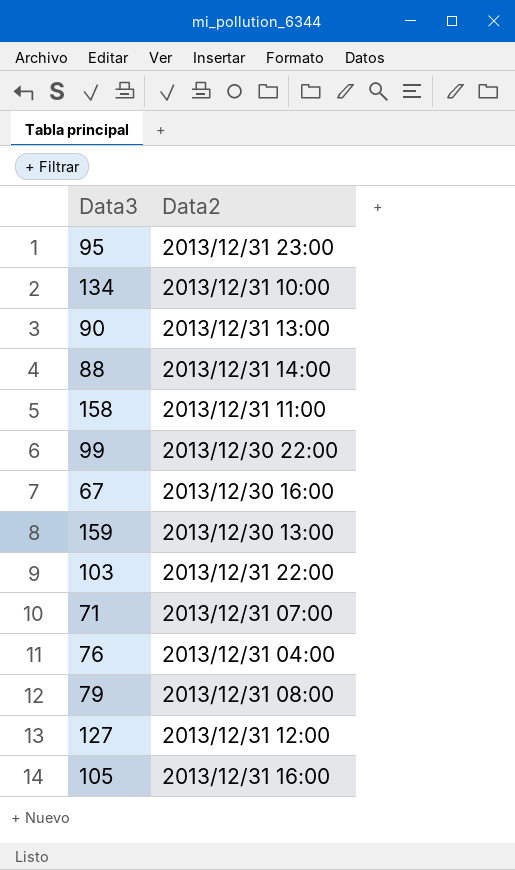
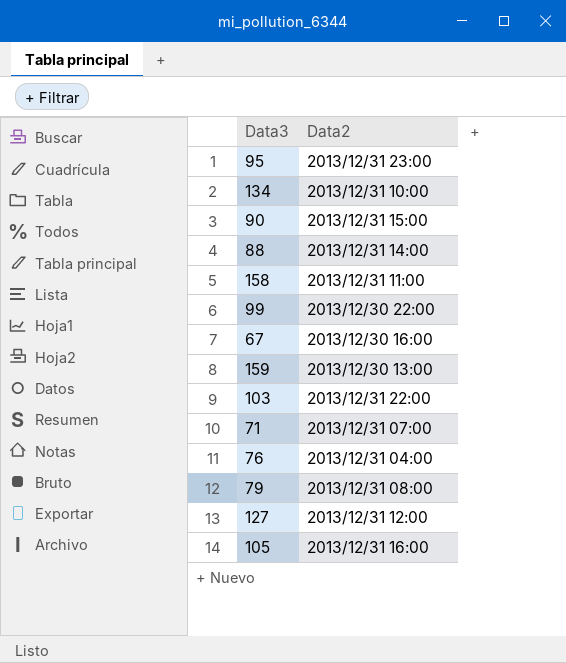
90 | Data2: 2013/12/31 13:00 -> 2013/12/31 15:00

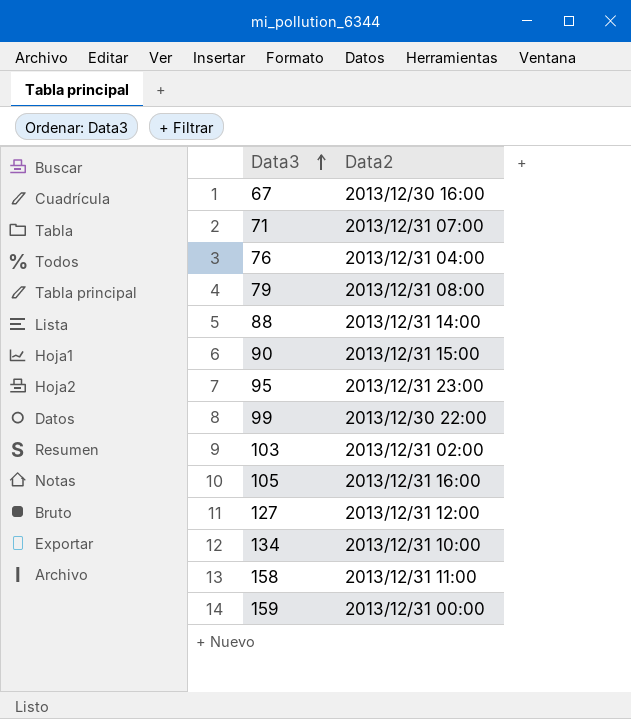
row order: none -> Data3 ascending
103 | Data2: 2013/12/31 22:00 -> 2013/12/31 02:00
159 | Data2: 2013/12/30 13:00 -> 2013/12/31 00:00

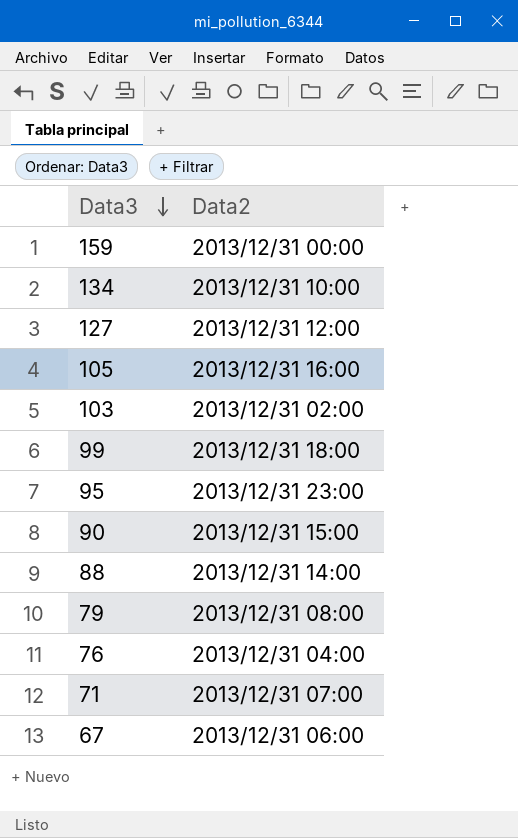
row order: Data3 ascending -> Data3 descending
row 158: 2013/12/31 11:00 -> none
99 | Data2: 2013/12/30 22:00 -> 2013/12/31 18:00
67 | Data2: 2013/12/30 16:00 -> 2013/12/31 06:00

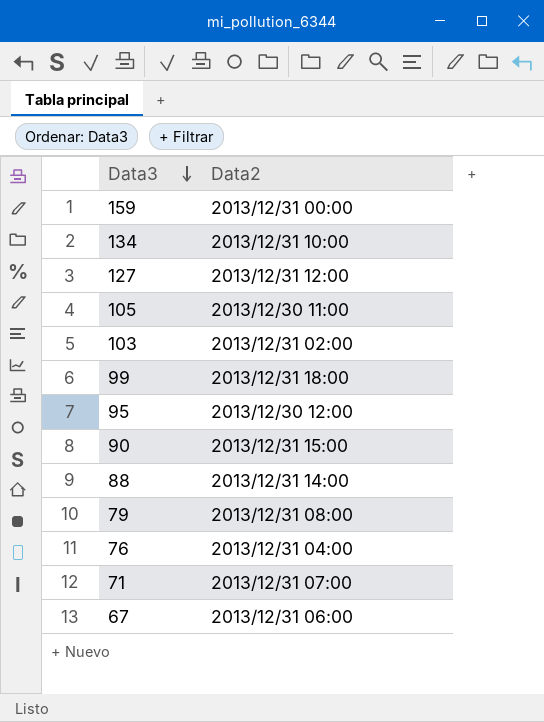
105 | Data2: 2013/12/31 16:00 -> 2013/12/30 11:00
95 | Data2: 2013/12/31 23:00 -> 2013/12/30 12:00

